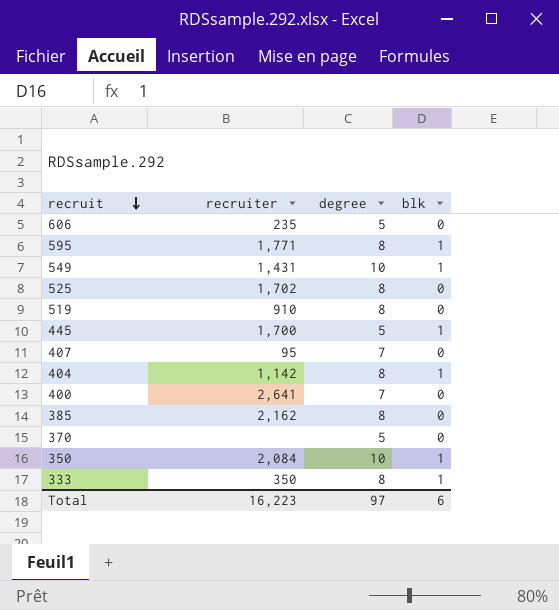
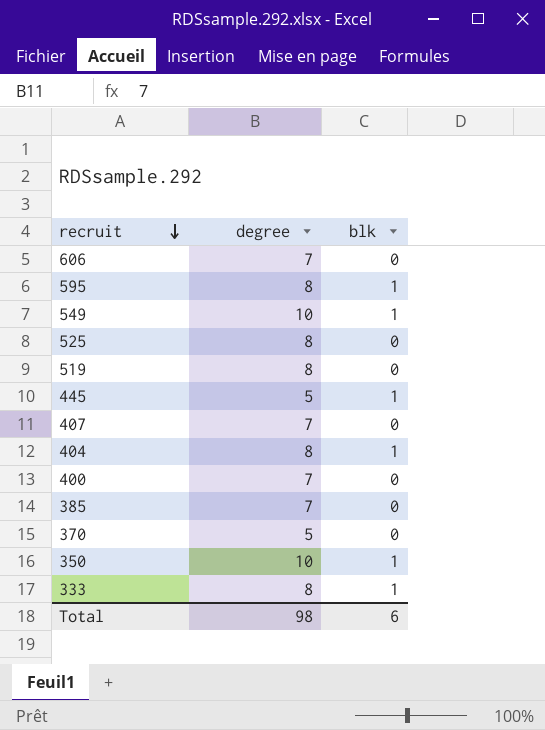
column recruiter | position: 2 -> none
606 | degree: 5 -> 7
385 | degree: 8 -> 7
Total | degree: 97 -> 98

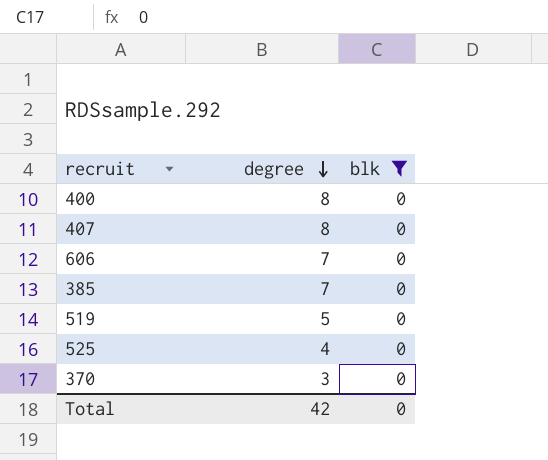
filter: none -> blk = 0
row order: recruit descending -> degree descending
400 | degree: 7 -> 8
407 | degree: 7 -> 8
519 | degree: 8 -> 5
525 | degree: 8 -> 4
370 | degree: 5 -> 3
Total | degree: 98 -> 42
Total | blk: 6 -> 0

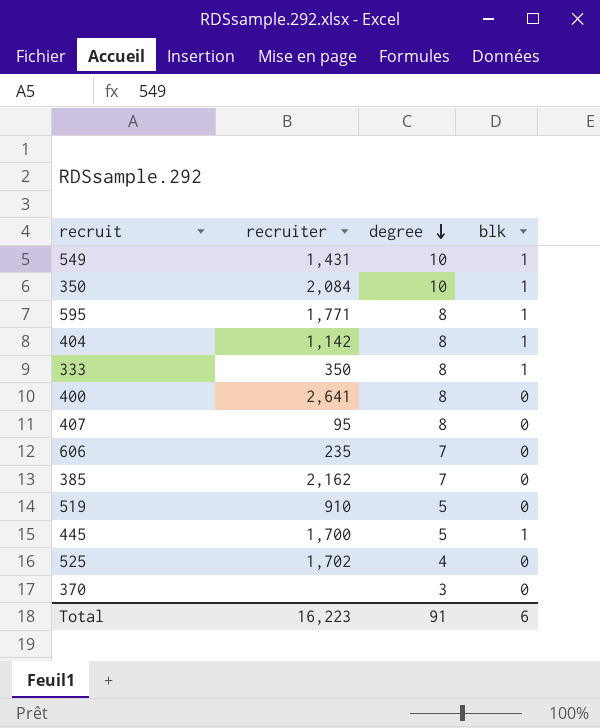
filter: blk = 0 -> none
column recruiter | position: none -> 2
Total | degree: 42 -> 91
Total | blk: 0 -> 6

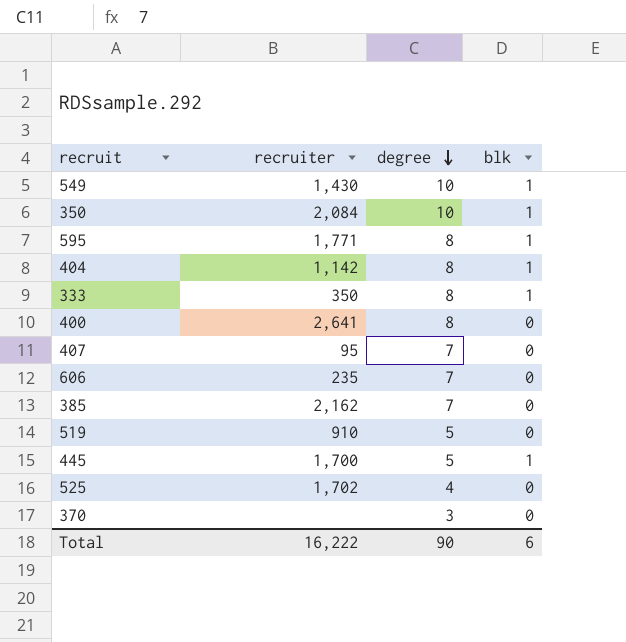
549 | recruiter: 1,431 -> 1,430
407 | degree: 8 -> 7
Total | recruiter: 16,223 -> 16,222
Total | degree: 91 -> 90

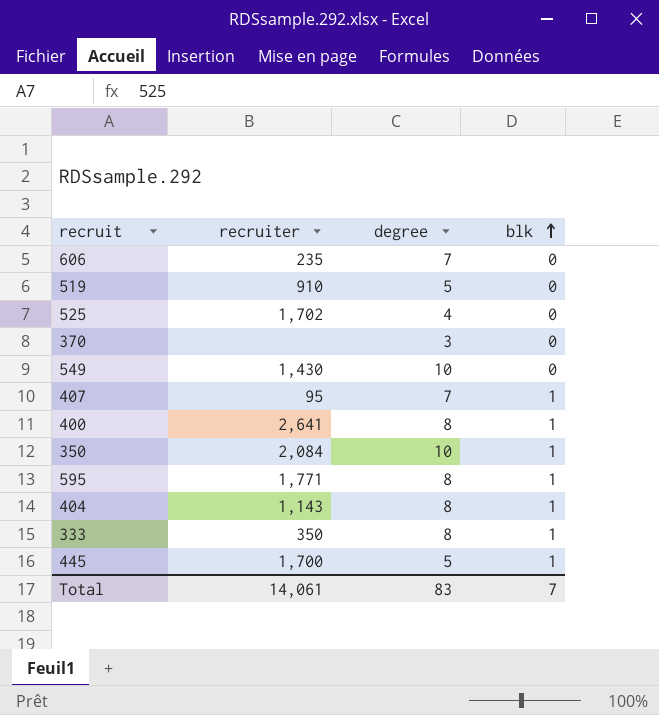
row order: degree descending -> blk ascending
row 385: 2,162 | 7 | 0 -> none
549 | blk: 1 -> 0
407 | blk: 0 -> 1
400 | blk: 0 -> 1
404 | recruiter: 1,142 -> 1,143
Total | recruiter: 16,222 -> 14,061
Total | degree: 90 -> 83
Total | blk: 6 -> 7

